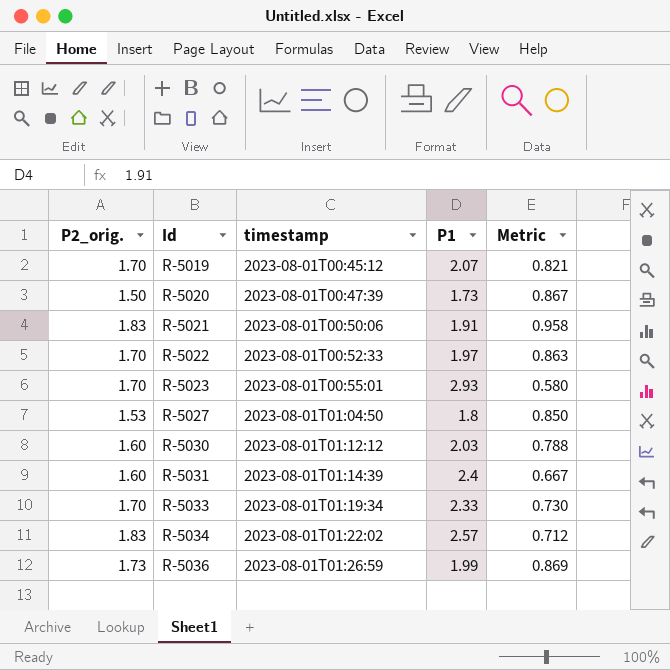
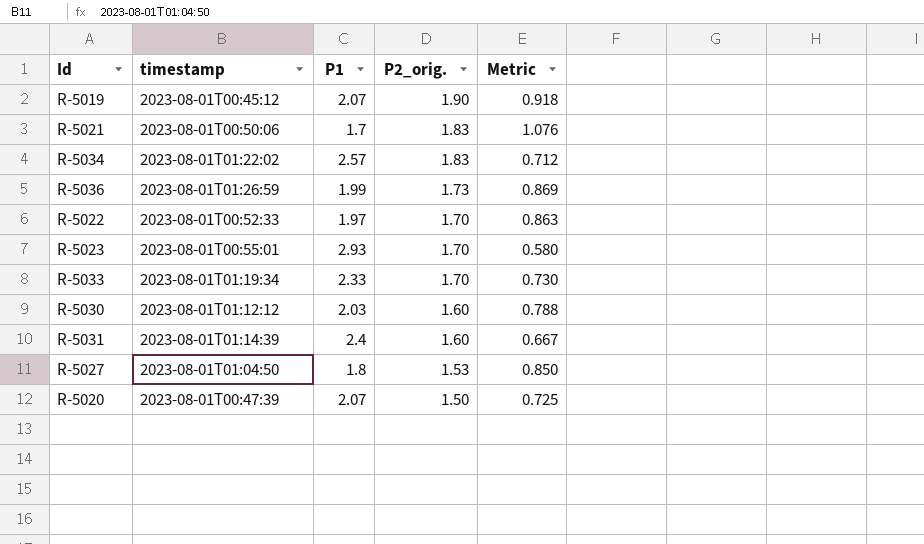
row order: Id ascending -> P2_orig. descending
column P2_orig. | position: 1 -> 4
R-5019 | P2_orig.: 1.70 -> 1.90
R-5019 | Metric: 0.821 -> 0.918
R-5021 | P1: 1.91 -> 1.7
R-5021 | Metric: 0.958 -> 1.076
R-5020 | P1: 1.73 -> 2.07
R-5020 | Metric: 0.867 -> 0.725

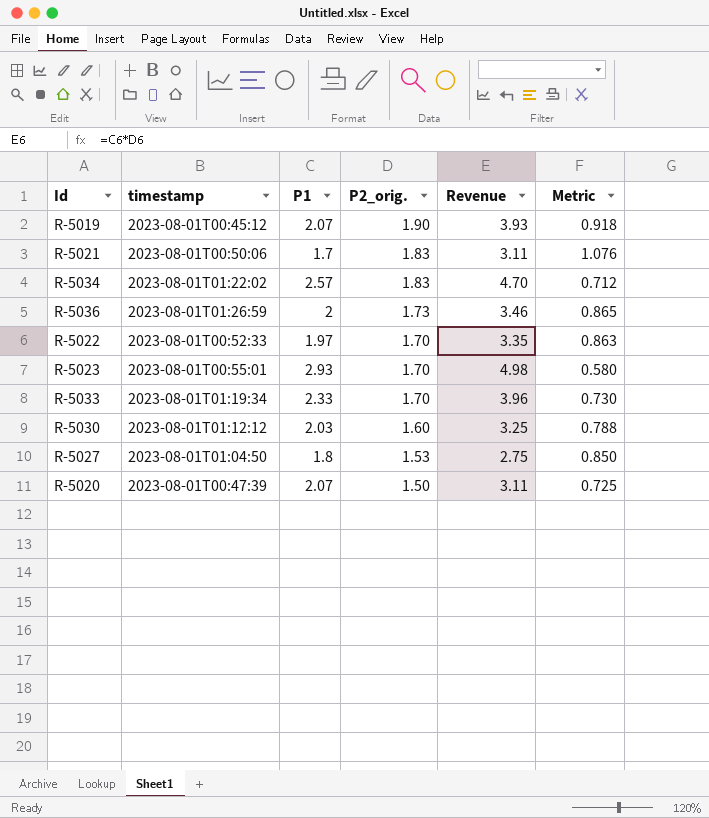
column Revenue | formula: none -> [P1] * [P2_orig.]
row R-5031: 2023-08-01T01:14:39 | 2.4 | 1.60 | 0.667 -> none
R-5036 | P1: 1.99 -> 2
R-5036 | Metric: 0.869 -> 0.865

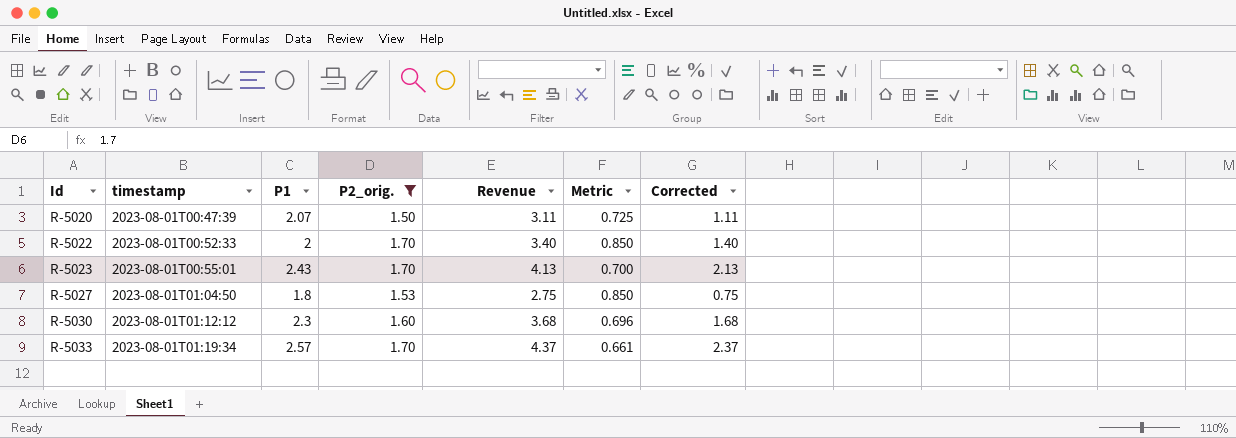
filter: none -> P2_orig. <= 1.70
row order: P2_orig. descending -> Id ascending
column Corrected | formula: none -> [Revenue] - 2
R-5022 | P1: 1.97 -> 2
R-5022 | Revenue: 3.35 -> 3.40
R-5022 | Metric: 0.863 -> 0.850
R-5023 | P1: 2.93 -> 2.43
R-5023 | Revenue: 4.98 -> 4.13
R-5023 | Metric: 0.580 -> 0.700
R-5030 | P1: 2.03 -> 2.3
R-5030 | Revenue: 3.25 -> 3.68
R-5030 | Metric: 0.788 -> 0.696
R-5033 | P1: 2.33 -> 2.57
R-5033 | Revenue: 3.96 -> 4.37
R-5033 | Metric: 0.730 -> 0.661

